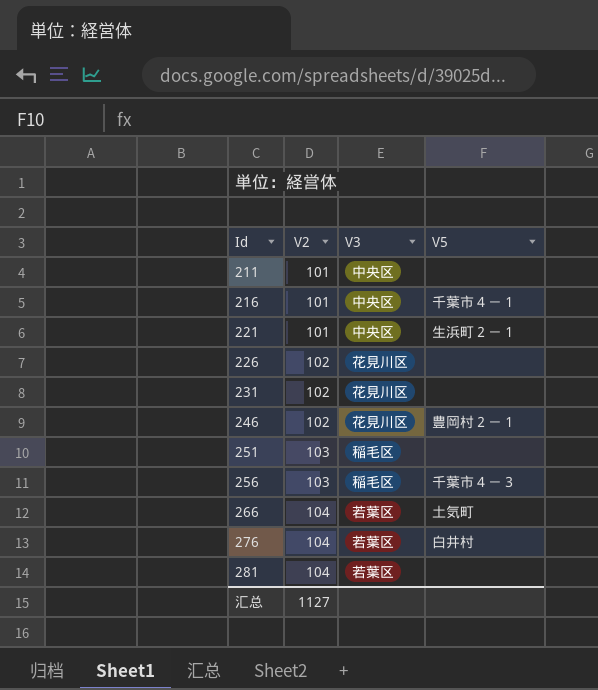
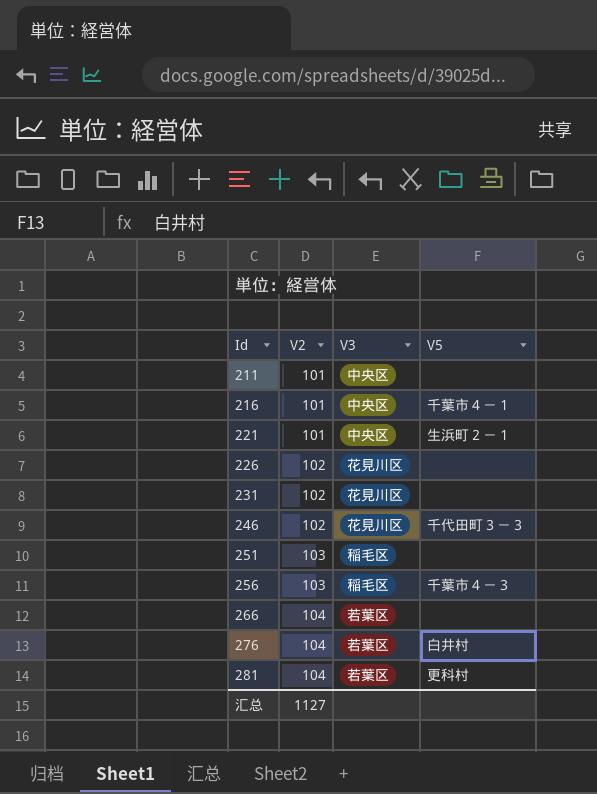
246 | V5: 豊岡村２－１ -> 千代田町３－３
266 | V5: 土気町 -> none
281 | V5: none -> 更科村

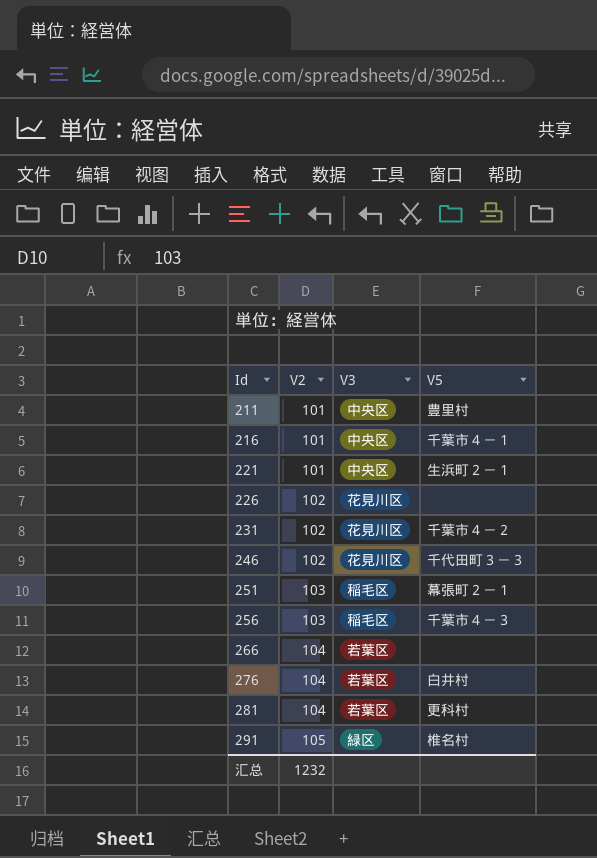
211 | V5: none -> 豊里村
231 | V5: none -> 千葉市４－２
251 | V5: none -> 幕張町２－１
row 291: none -> 105 | 緑区 | 椎名村
汇总 | V2: 1127 -> 1232

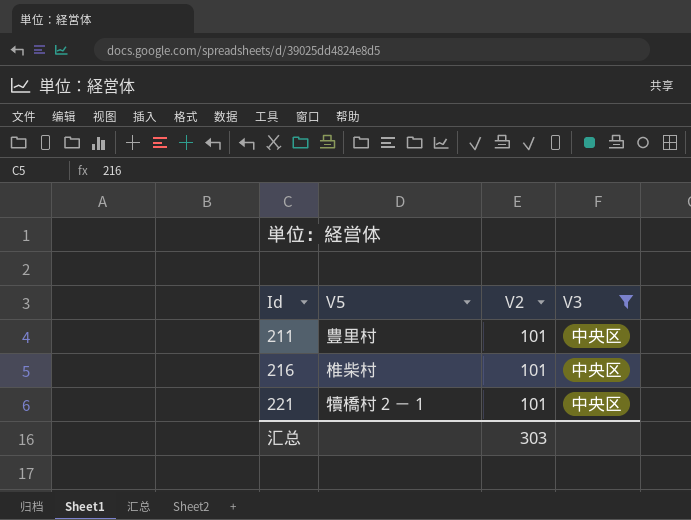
filter: none -> V3 = 中央区
column V5 | position: 4 -> 2
216 | V5: 千葉市４－１ -> 椎柴村
221 | V5: 生浜町２－１ -> 犢橋村２－１
汇总 | V2: 1232 -> 303

